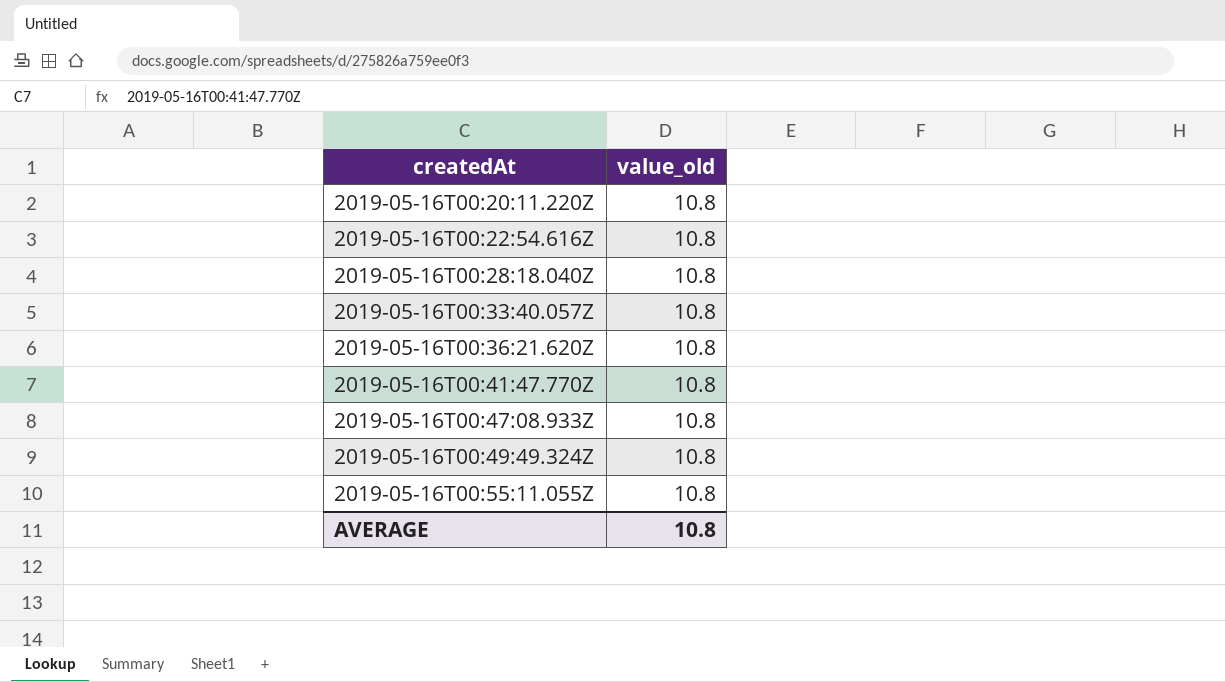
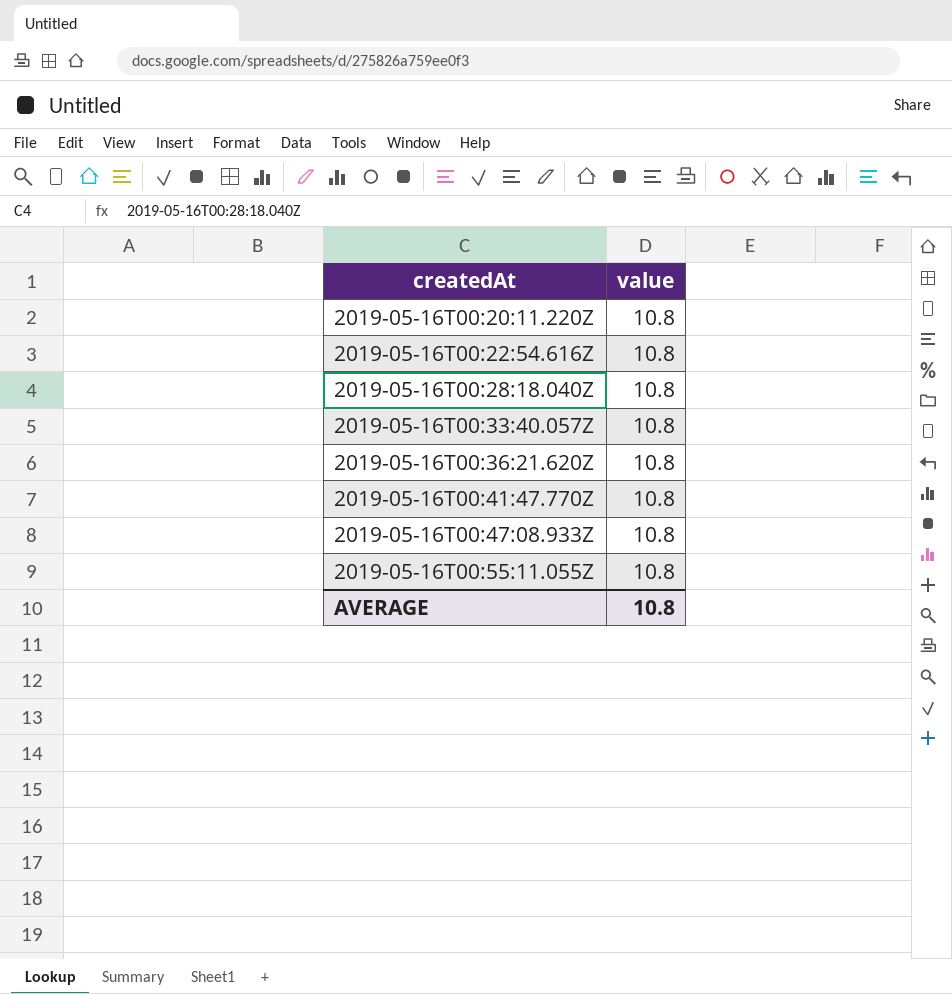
column name: value_old -> value
row 2019-05-16T00:49:49.324Z: 10.8 -> none

